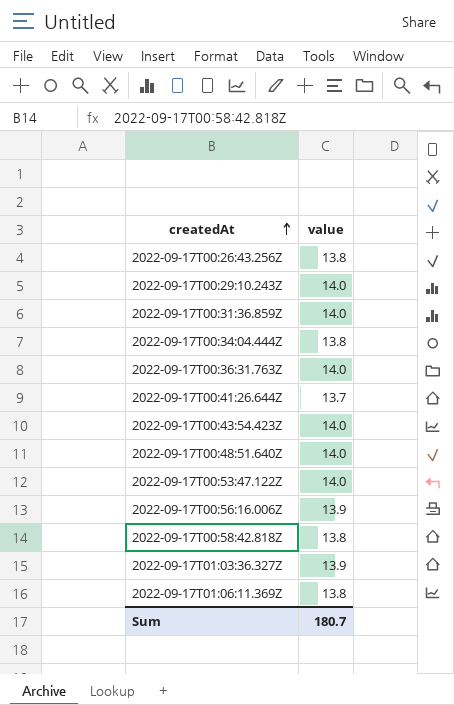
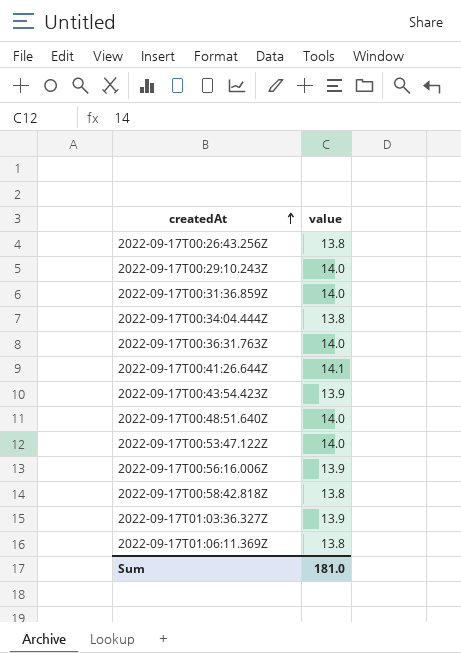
2022-09-17T00:41:26.644Z | value: 13.7 -> 14.1
2022-09-17T00:43:54.423Z | value: 14.0 -> 13.9
Sum | value: 180.7 -> 181.0

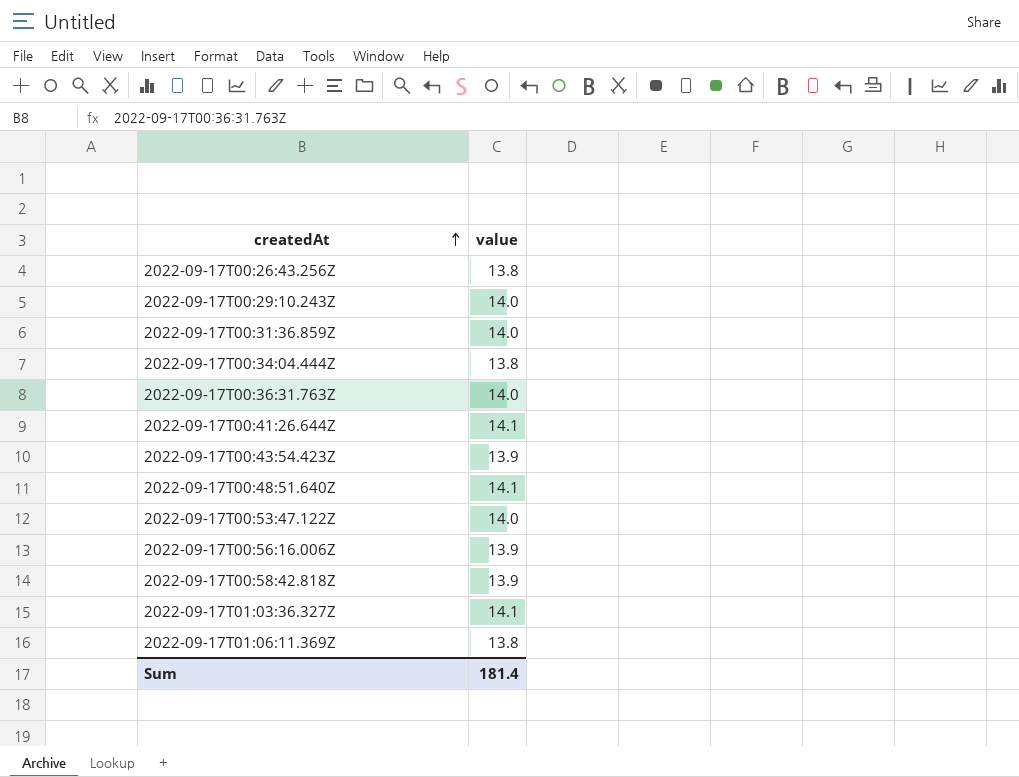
2022-09-17T00:48:51.640Z | value: 14.0 -> 14.1
2022-09-17T00:58:42.818Z | value: 13.8 -> 13.9
2022-09-17T01:03:36.327Z | value: 13.9 -> 14.1
Sum | value: 181.0 -> 181.4

